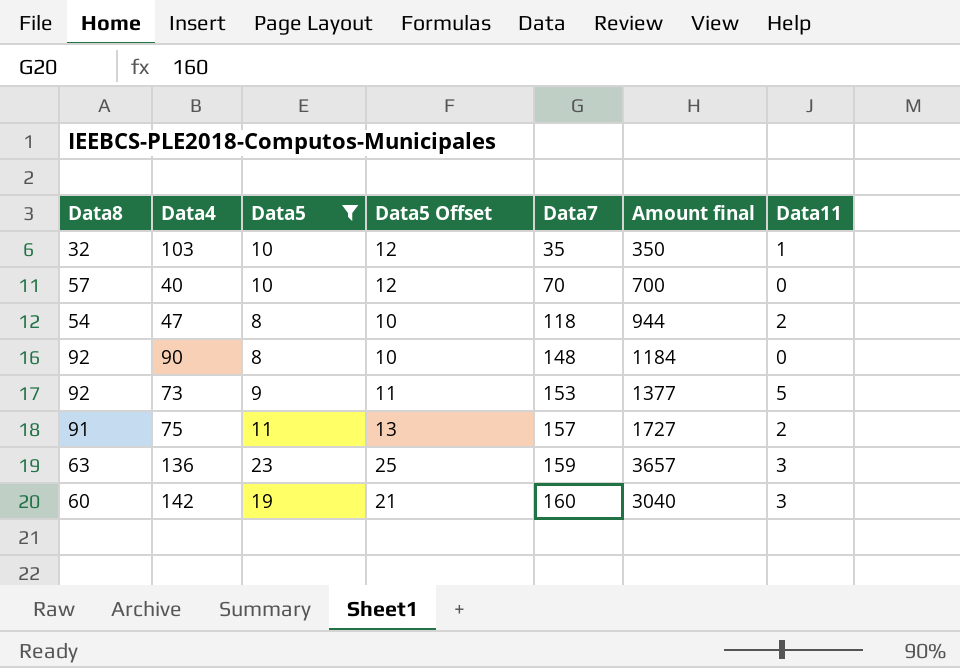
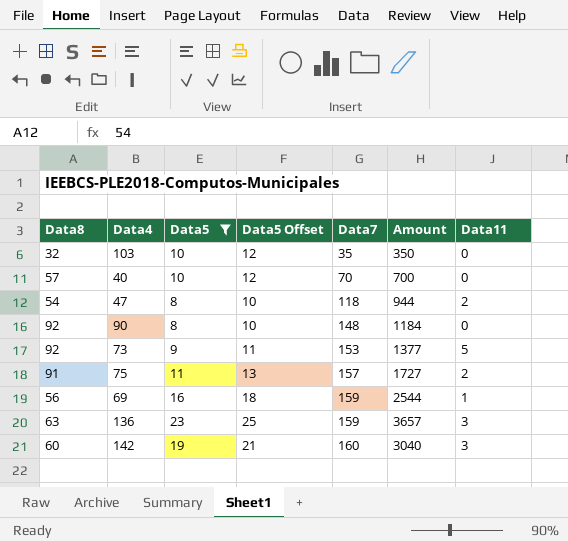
column name: Amount final -> Amount
103 | Data11: 1 -> 0
row 69: none -> 56 | 16 | 18 | 159 | 2544 | 1

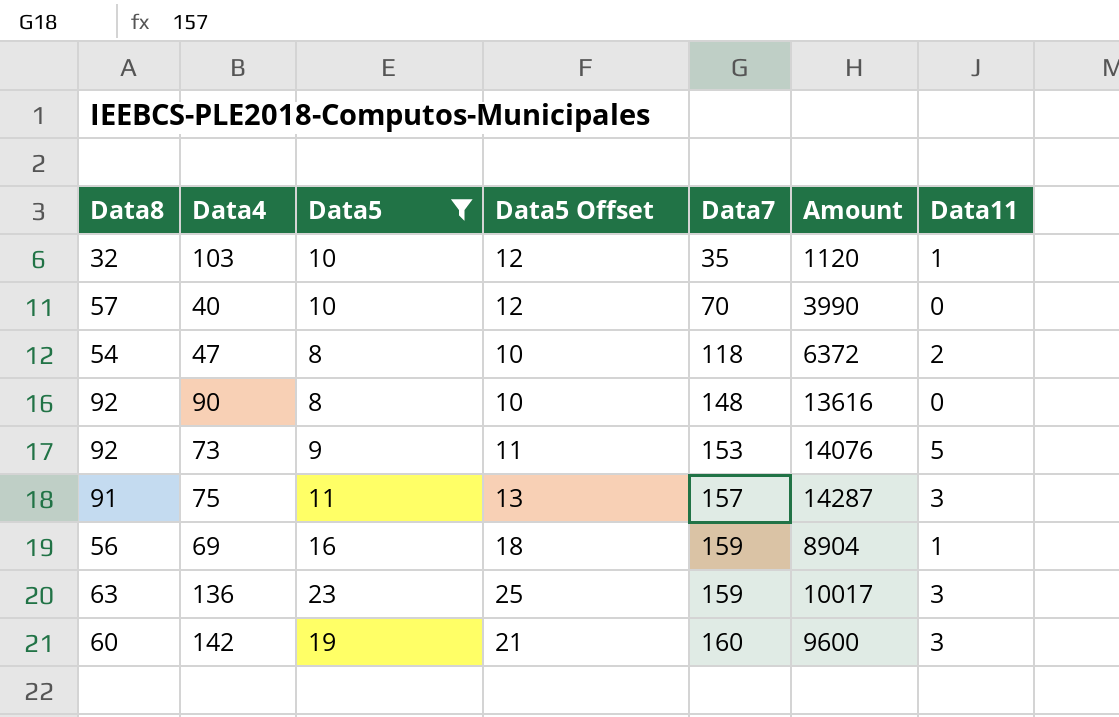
column Amount | formula: [Data5] * [Data7] -> [Data8] * [Data7]
103 | Data11: 0 -> 1
75 | Data11: 2 -> 3

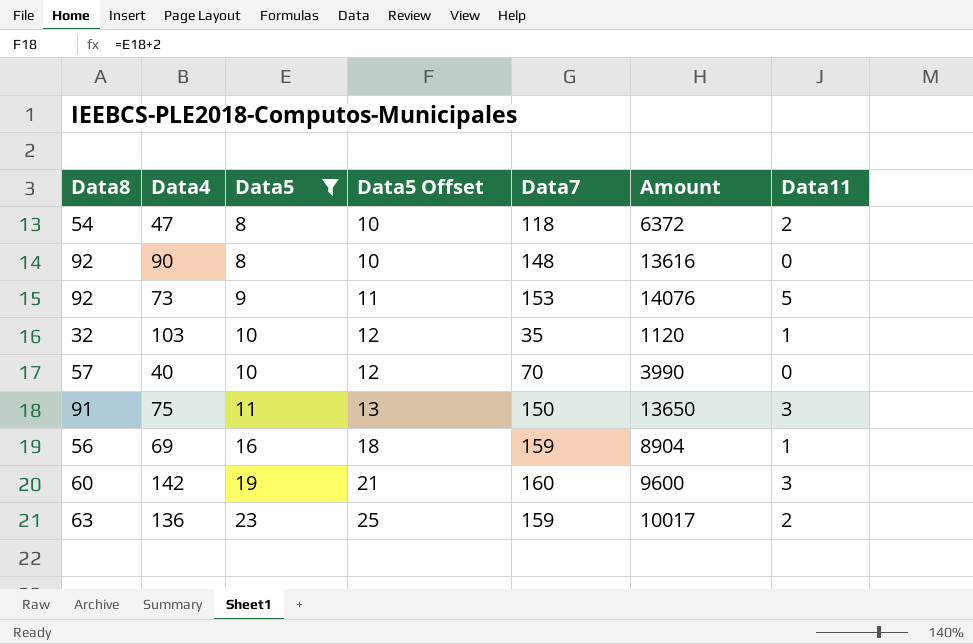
row order: Data7 ascending -> Data5 ascending
75 | Data7: 157 -> 150
75 | Amount: 14287 -> 13650
136 | Data11: 3 -> 2

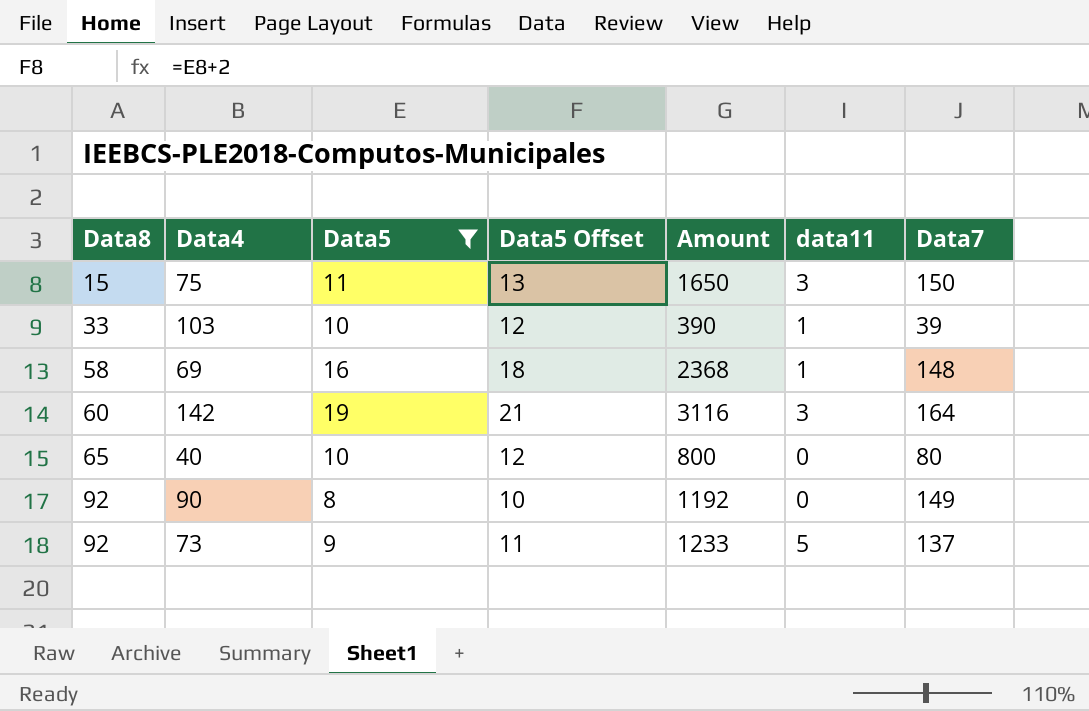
row order: Data5 ascending -> Data8 ascending
column Amount | formula: [Data8] * [Data7] -> [Data5] * [Data7]
column name: Data11 -> data11
column Data7 | position: 5 -> 7
row 47: 54 | 8 | 10 | 118 | 6372 | 2 -> none
row 136: 63 | 23 | 25 | 159 | 10017 | 2 -> none
75 | Data8: 91 -> 15
103 | Data8: 32 -> 33
103 | Data7: 35 -> 39
69 | Data8: 56 -> 58
69 | Data7: 159 -> 148
142 | Data7: 160 -> 164
40 | Data8: 57 -> 65
40 | Data7: 70 -> 80
90 | Data7: 148 -> 149
73 | Data7: 153 -> 137

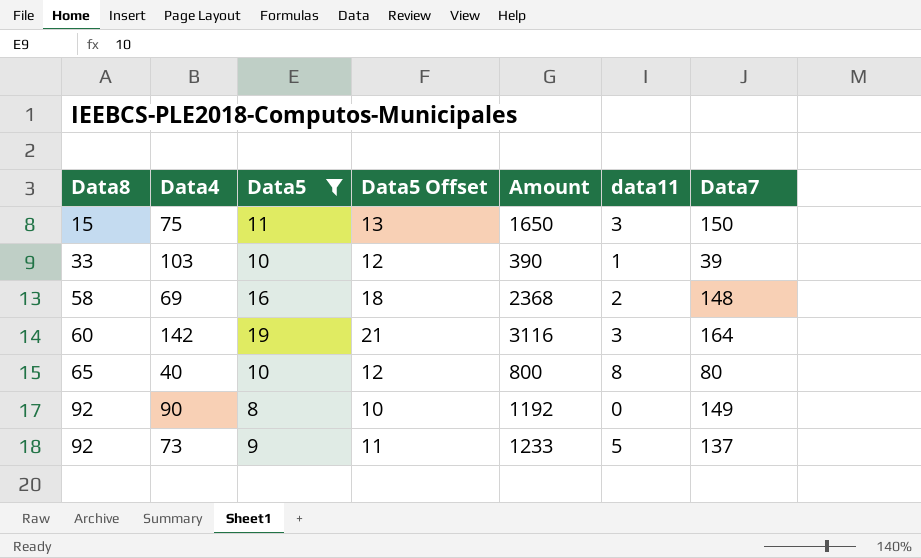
69 | data11: 1 -> 2
40 | data11: 0 -> 8

